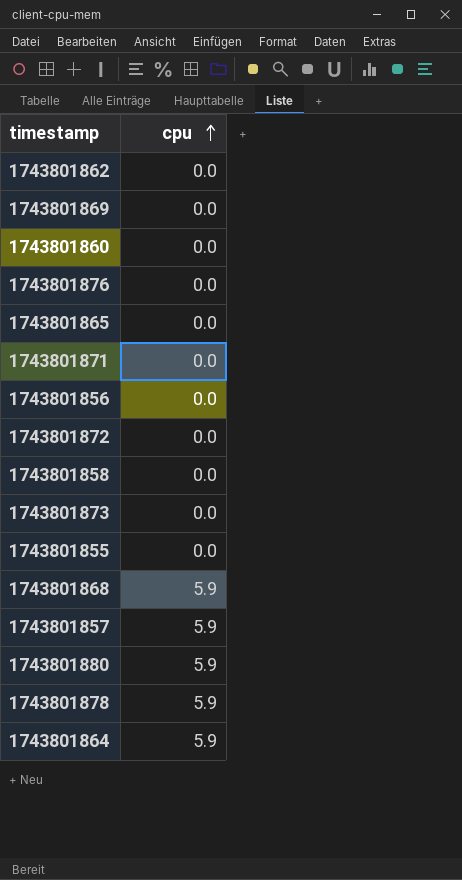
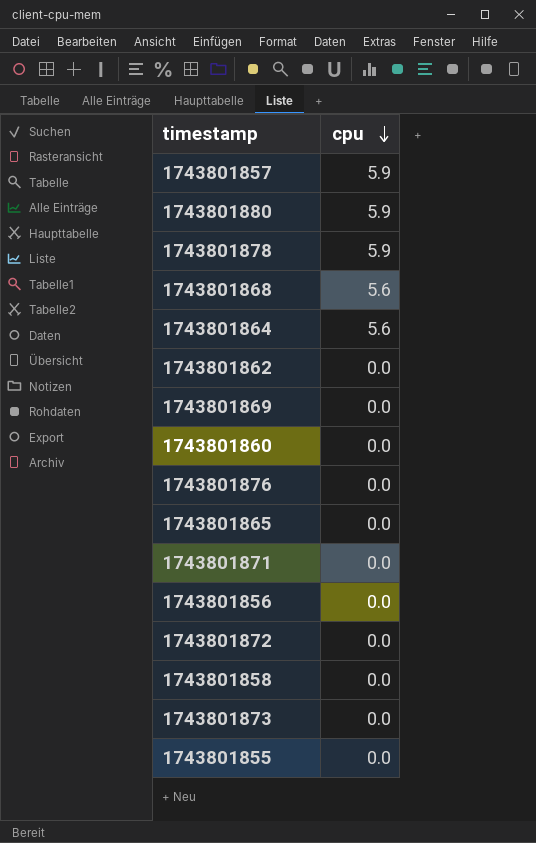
row order: cpu ascending -> cpu descending
1743801868 | cpu: 5.9 -> 5.6
1743801864 | cpu: 5.9 -> 5.6

